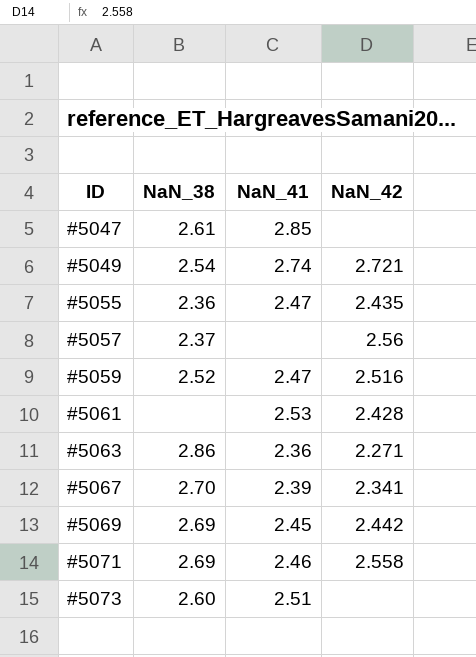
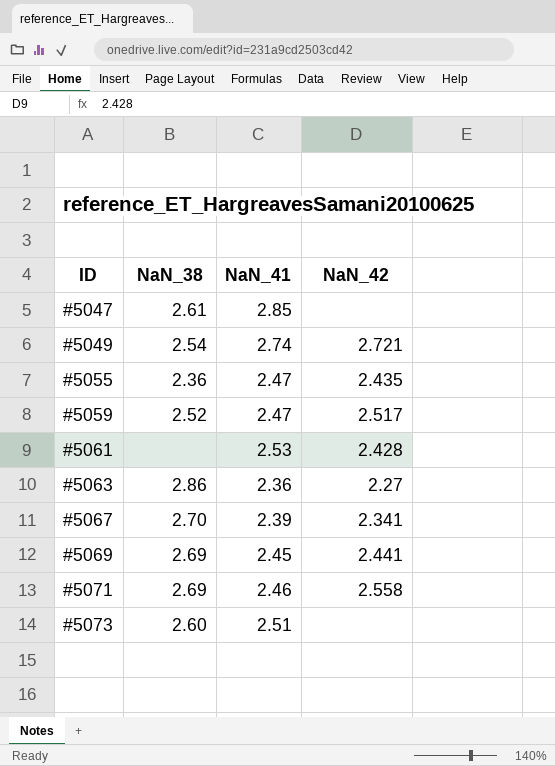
row #5057: 2.37 | none | 2.56 -> none
#5059 | NaN_42: 2.516 -> 2.517
#5063 | NaN_42: 2.271 -> 2.27
#5069 | NaN_42: 2.442 -> 2.441

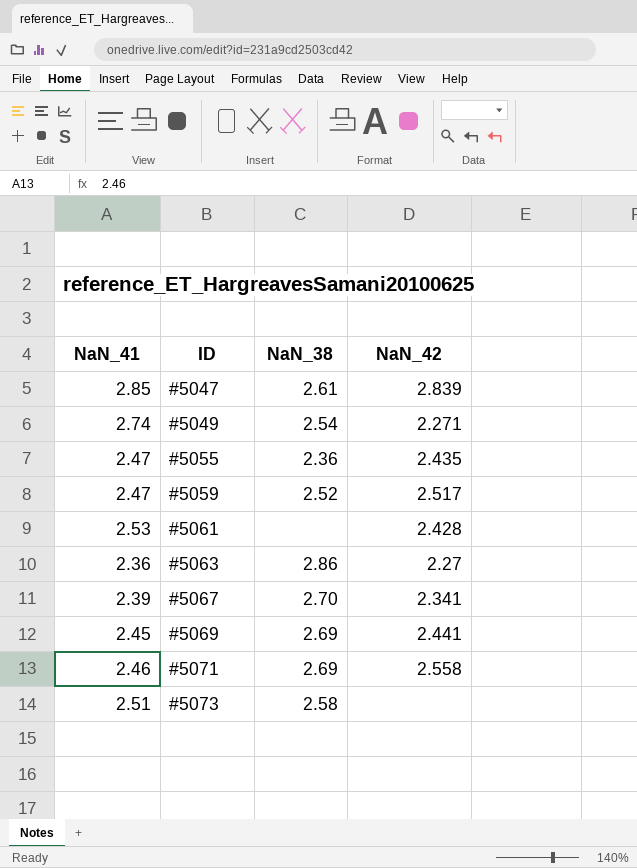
column NaN_41 | position: 3 -> 1
#5047 | NaN_42: none -> 2.839
#5049 | NaN_42: 2.721 -> 2.271
#5073 | NaN_38: 2.60 -> 2.58

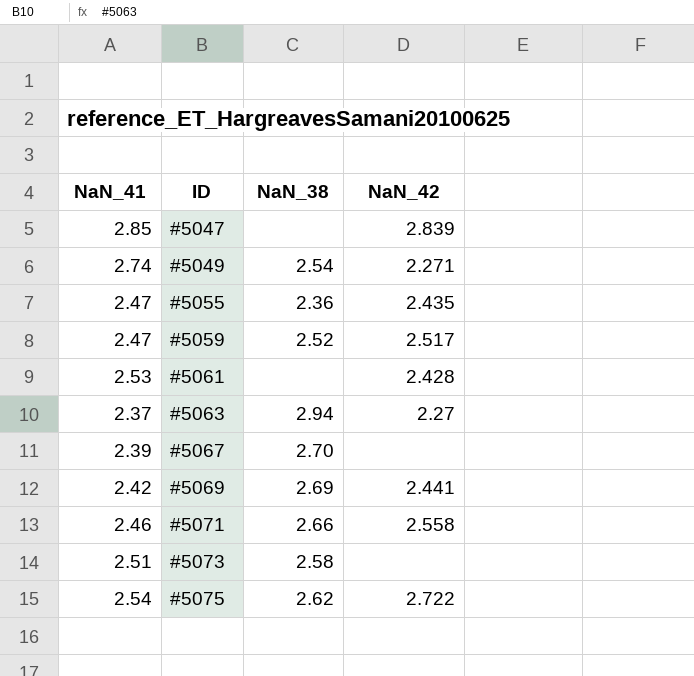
#5047 | NaN_38: 2.61 -> none
#5063 | NaN_41: 2.36 -> 2.37
#5063 | NaN_38: 2.86 -> 2.94
#5067 | NaN_42: 2.341 -> none
#5069 | NaN_41: 2.45 -> 2.42
#5071 | NaN_38: 2.69 -> 2.66
row #5075: none -> 2.54 | 2.62 | 2.722

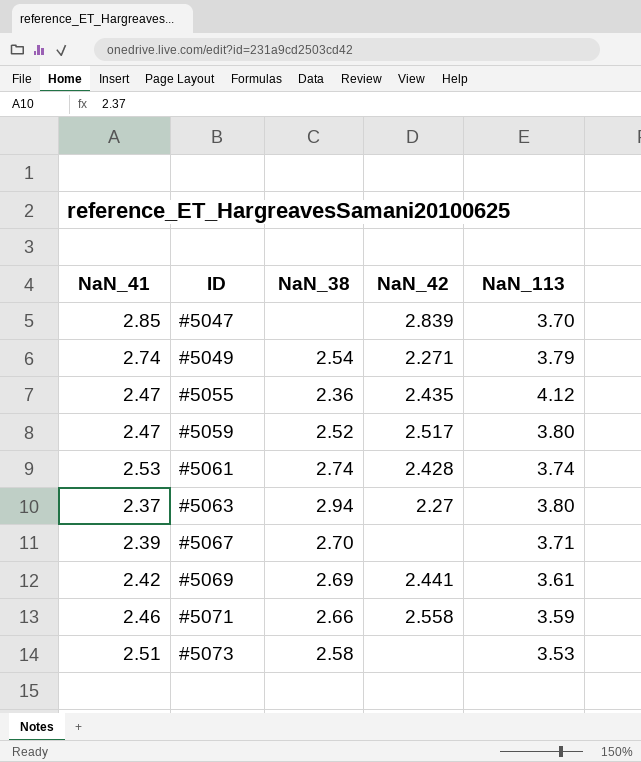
column NaN_113 | position: none -> 5
row #5075: 2.54 | 2.62 | 2.722 -> none
#5061 | NaN_38: none -> 2.74

